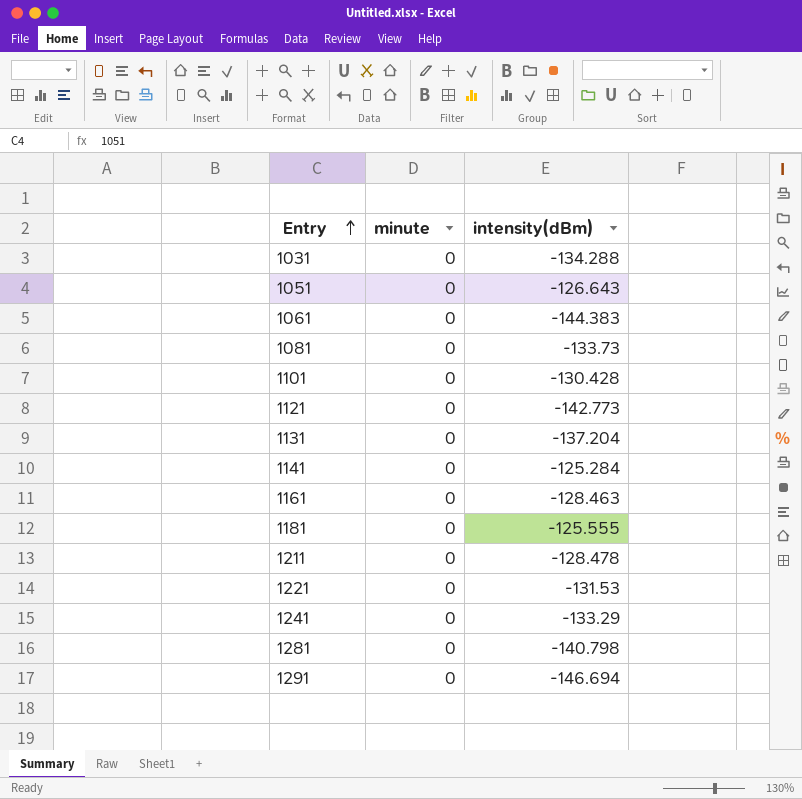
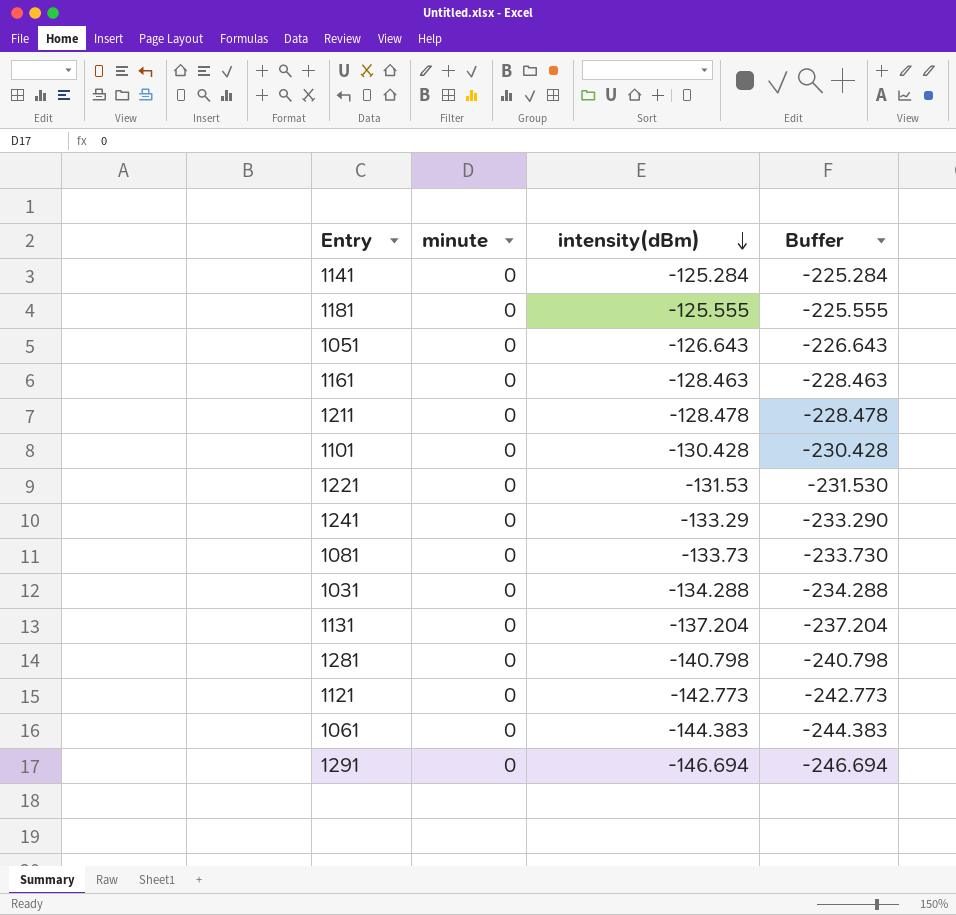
row order: Entry ascending -> intensity(dBm) descending
column Buffer | formula: none -> [intensity(dBm)] - 100

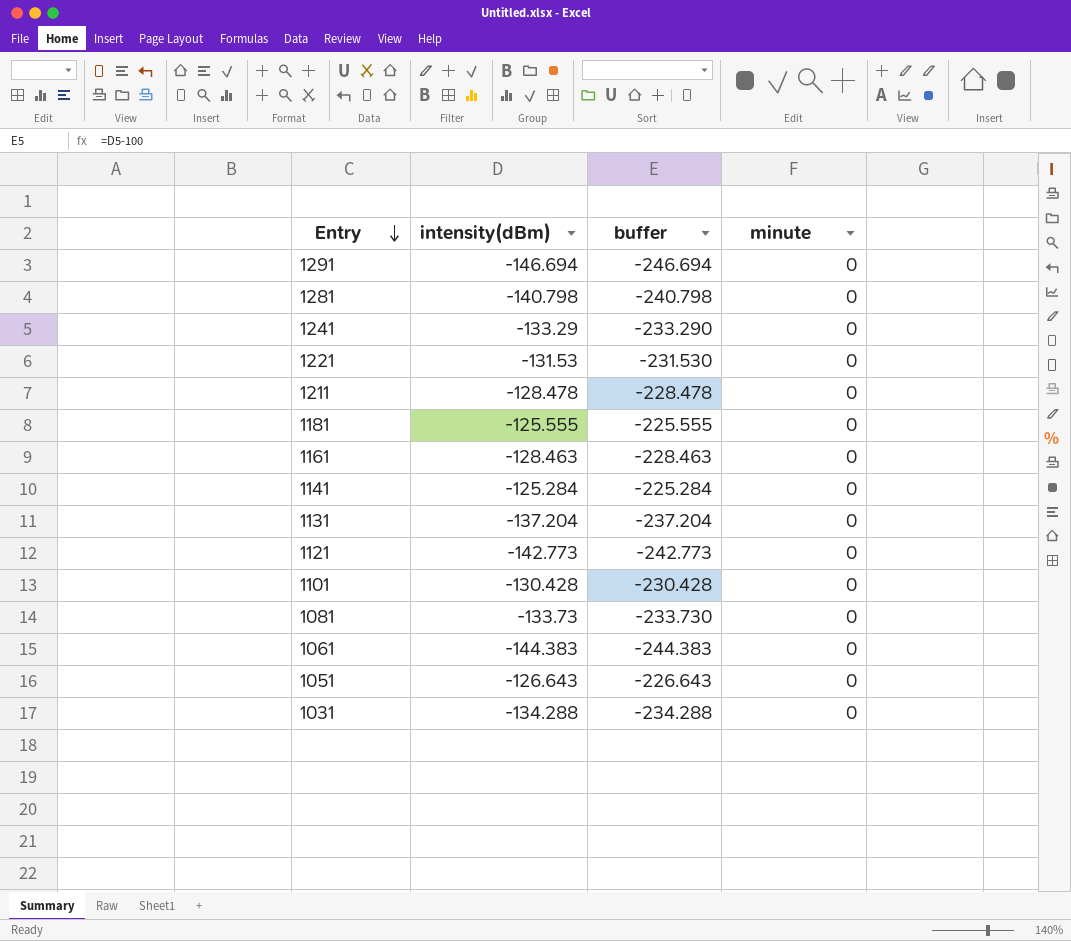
row order: intensity(dBm) descending -> Entry descending
column name: Buffer -> buffer
column minute | position: 2 -> 4

